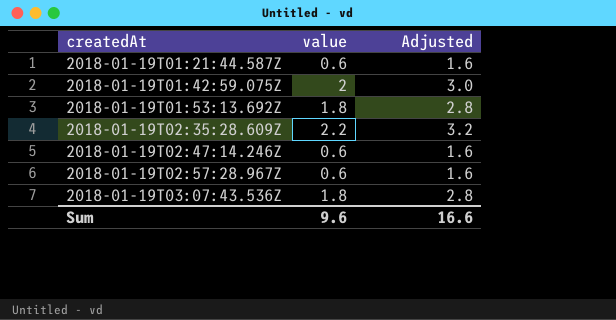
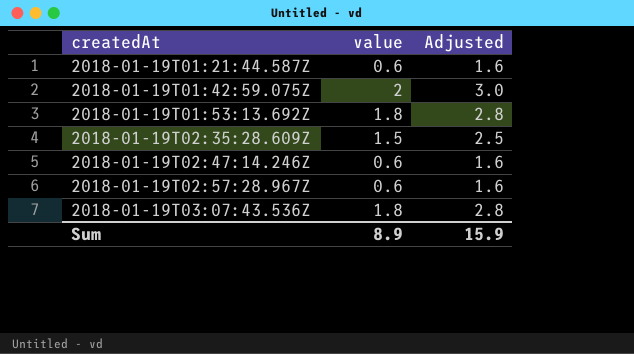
2018-01-19T02:35:28.609Z | value: 2.2 -> 1.5
2018-01-19T02:35:28.609Z | Adjusted: 3.2 -> 2.5
Sum | value: 9.6 -> 8.9
Sum | Adjusted: 16.6 -> 15.9

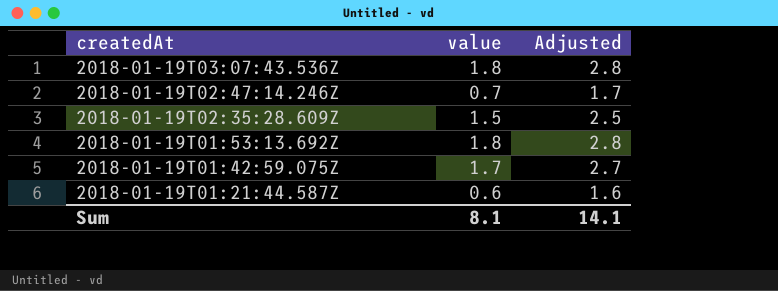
row order: createdAt ascending -> createdAt descending
row 2018-01-19T02:57:28.967Z: 0.6 | 1.6 -> none
2018-01-19T02:47:14.246Z | value: 0.6 -> 0.7
2018-01-19T02:47:14.246Z | Adjusted: 1.6 -> 1.7
2018-01-19T01:42:59.075Z | value: 2 -> 1.7
2018-01-19T01:42:59.075Z | Adjusted: 3.0 -> 2.7
Sum | value: 8.9 -> 8.1
Sum | Adjusted: 15.9 -> 14.1

